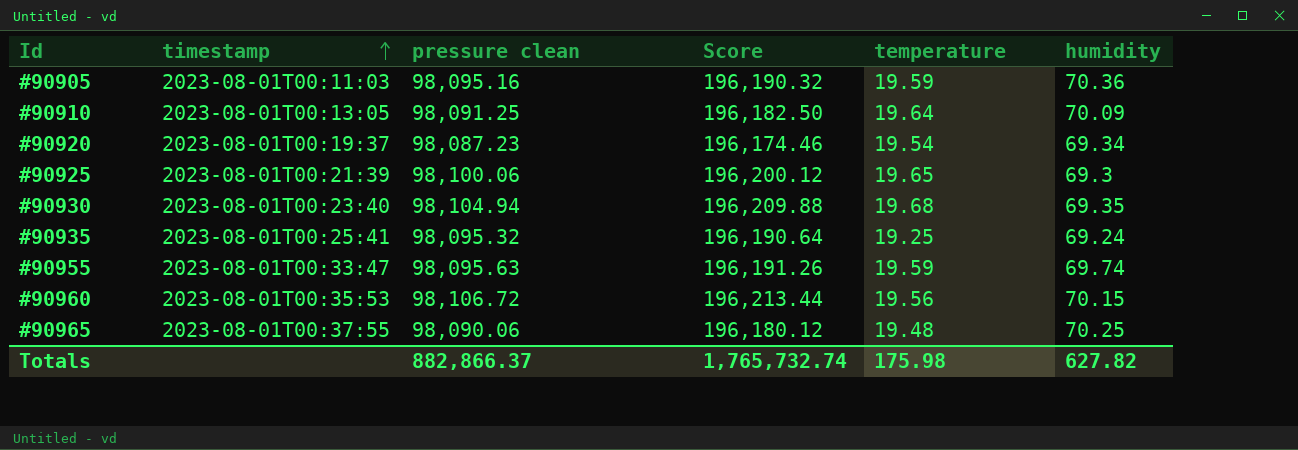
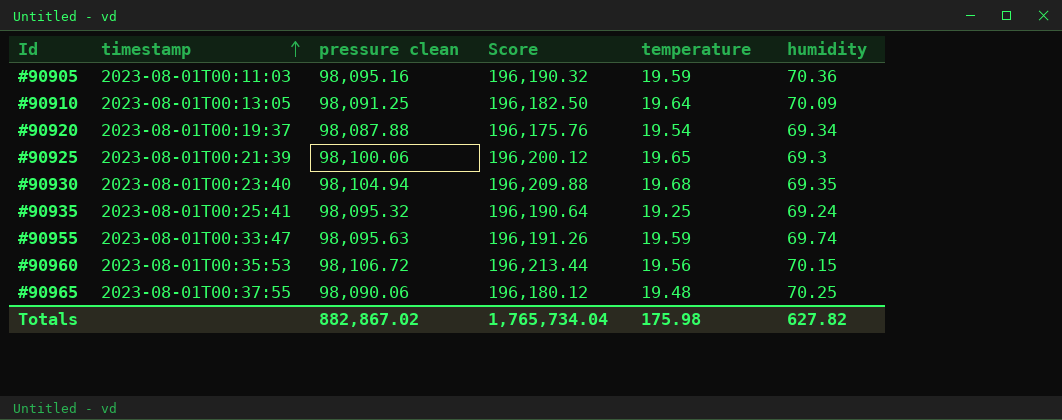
#90920 | pressure clean: 98,087.23 -> 98,087.88
#90920 | Score: 196,174.46 -> 196,175.76
Totals | pressure clean: 882,866.37 -> 882,867.02
Totals | Score: 1,765,732.74 -> 1,765,734.04

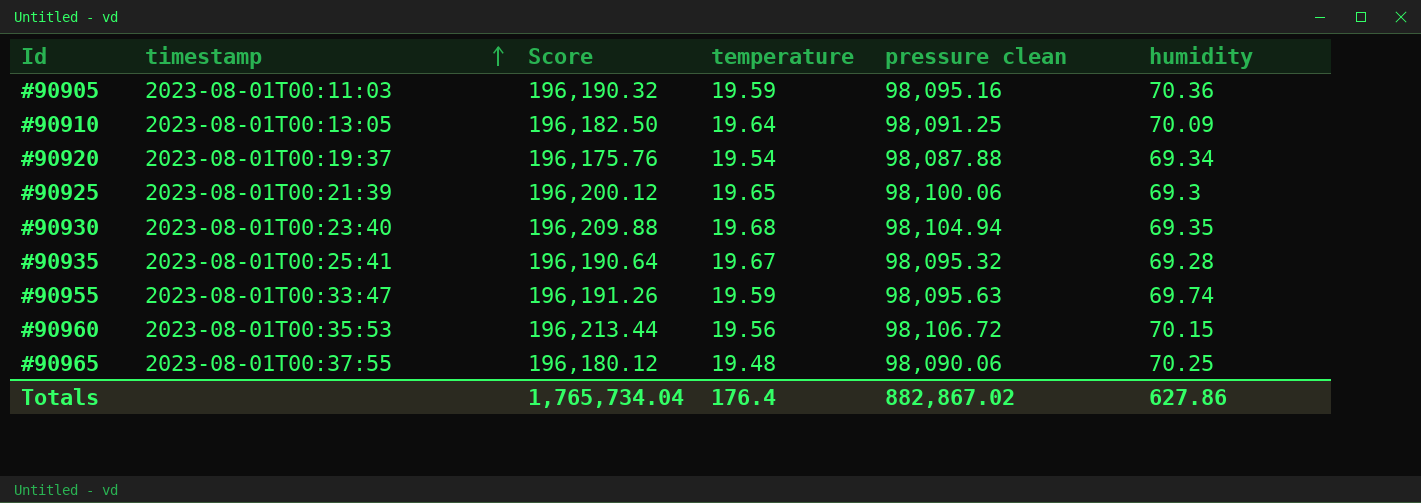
column pressure clean | position: 3 -> 5
#90935 | temperature: 19.25 -> 19.67
#90935 | humidity: 69.24 -> 69.28
Totals | temperature: 175.98 -> 176.4
Totals | humidity: 627.82 -> 627.86

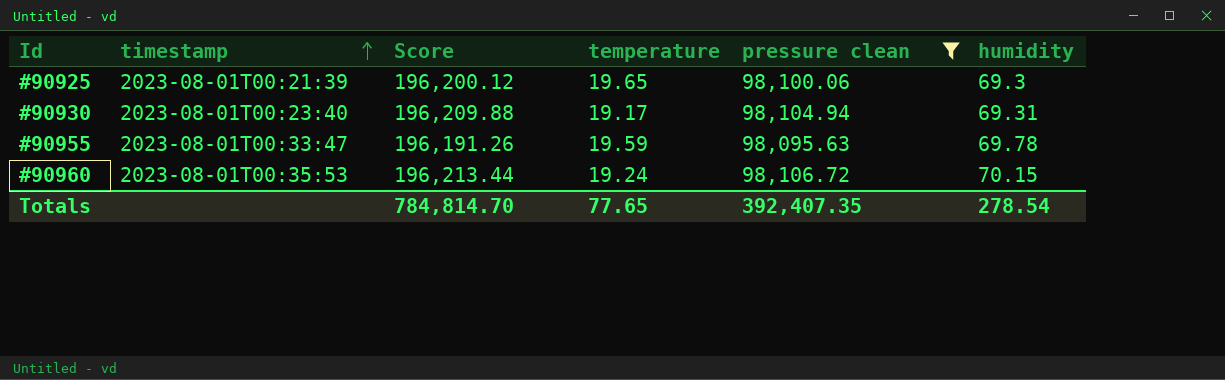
filter: none -> pressure clean >= 98,095.63
#90930 | temperature: 19.68 -> 19.17
#90930 | humidity: 69.35 -> 69.31
#90955 | humidity: 69.74 -> 69.78
#90960 | temperature: 19.56 -> 19.24
Totals | Score: 1,765,734.04 -> 784,814.70
Totals | temperature: 176.4 -> 77.65
Totals | pressure clean: 882,867.02 -> 392,407.35
Totals | humidity: 627.86 -> 278.54

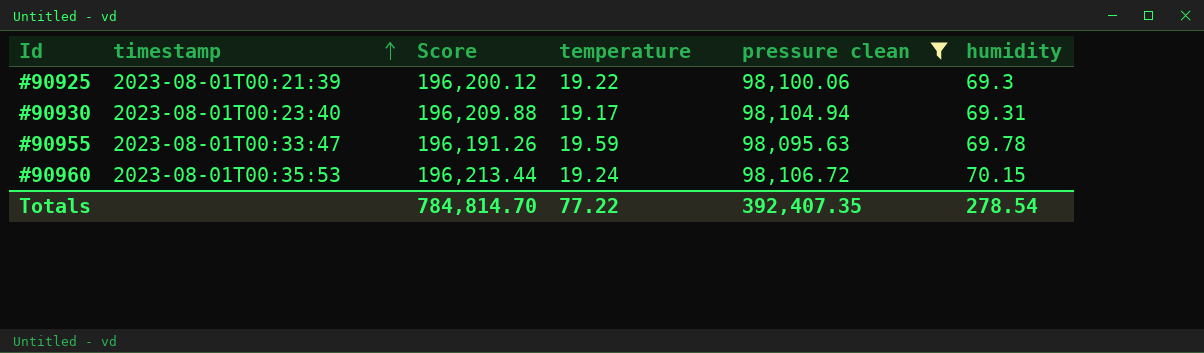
#90925 | temperature: 19.65 -> 19.22
Totals | temperature: 77.65 -> 77.22

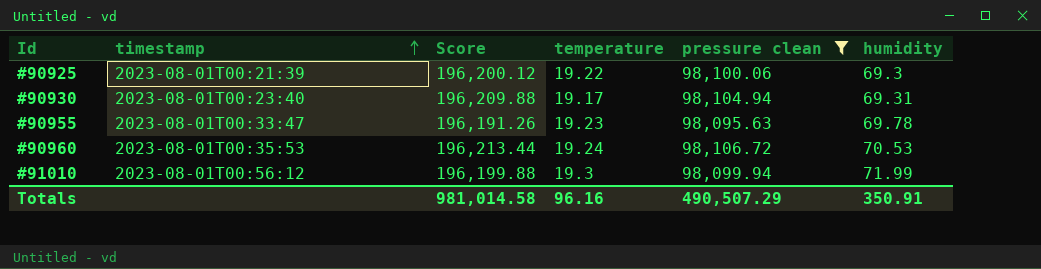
#90955 | temperature: 19.59 -> 19.23
#90960 | humidity: 70.15 -> 70.53
row #91010: none -> 2023-08-01T00:56:12 | 196,199.88 | 19.3 | 98,099.94 | 71.99
Totals | Score: 784,814.70 -> 981,014.58
Totals | temperature: 77.22 -> 96.16
Totals | pressure clean: 392,407.35 -> 490,507.29
Totals | humidity: 278.54 -> 350.91

